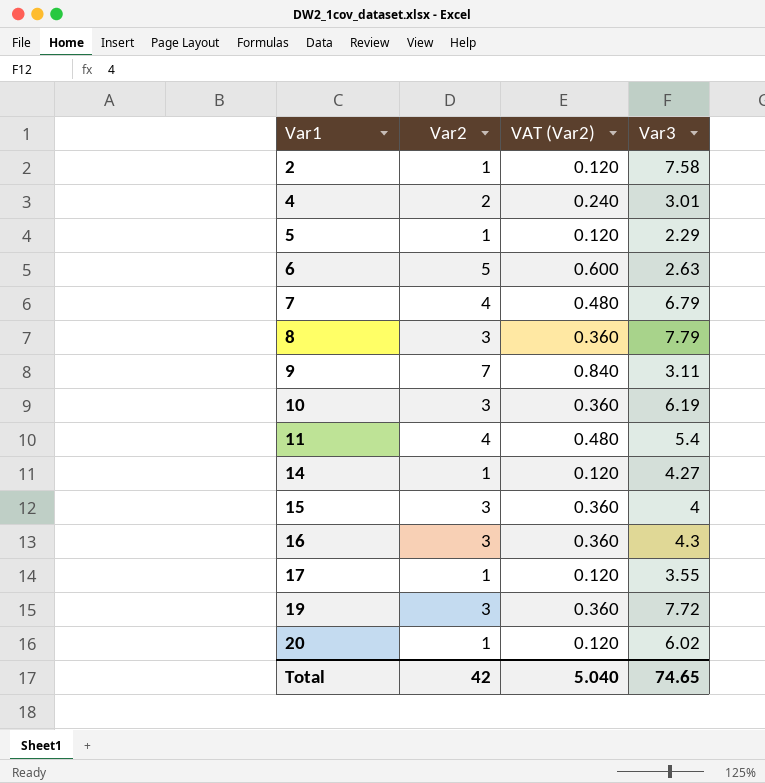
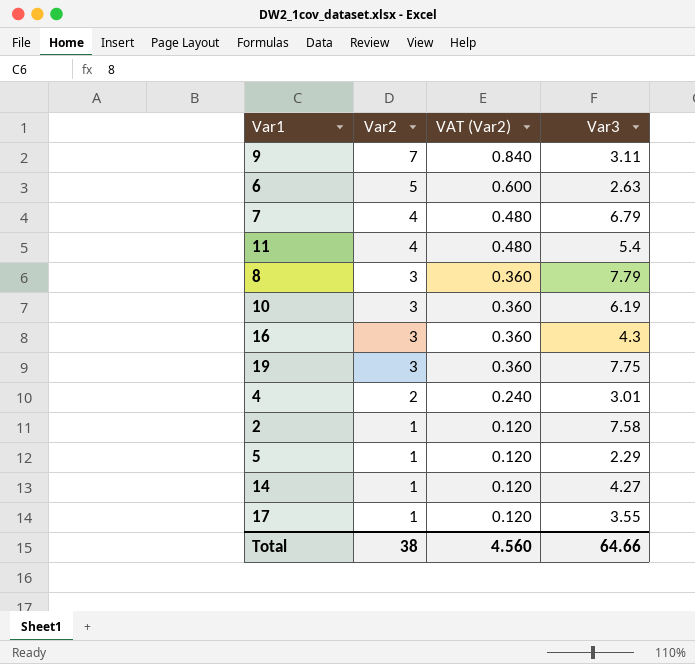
row order: Var1 ascending -> Var2 descending
row 15: 3 | 0.360 | 4 -> none
row 20: 1 | 0.120 | 6.02 -> none
19 | Var3: 7.72 -> 7.75
Total | Var2: 42 -> 38
Total | VAT (Var2): 5.040 -> 4.560
Total | Var3: 74.65 -> 64.66

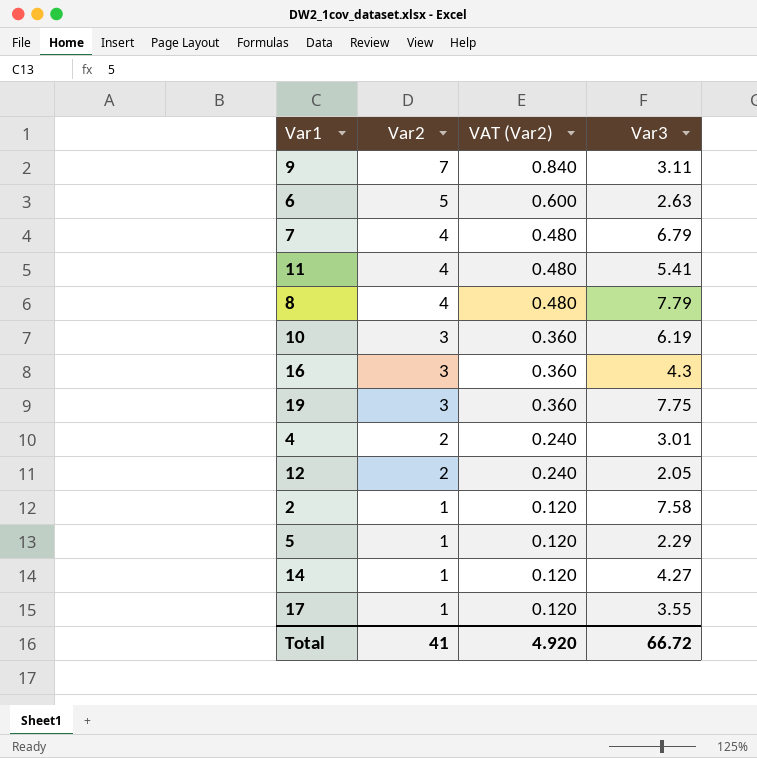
11 | Var3: 5.4 -> 5.41
8 | Var2: 3 -> 4
8 | VAT (Var2): 0.360 -> 0.480
row 12: none -> 2 | 0.240 | 2.05
Total | Var2: 38 -> 41
Total | VAT (Var2): 4.560 -> 4.920
Total | Var3: 64.66 -> 66.72

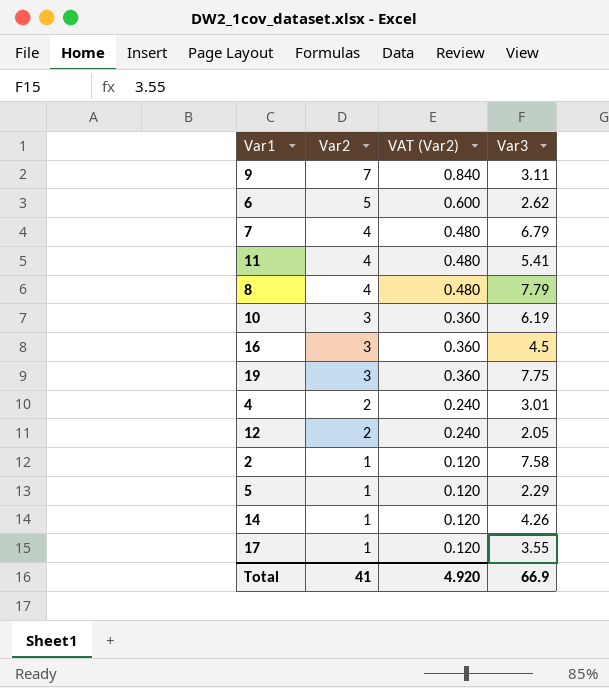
6 | Var3: 2.63 -> 2.62
16 | Var3: 4.3 -> 4.5
14 | Var3: 4.27 -> 4.26
Total | Var3: 66.72 -> 66.9

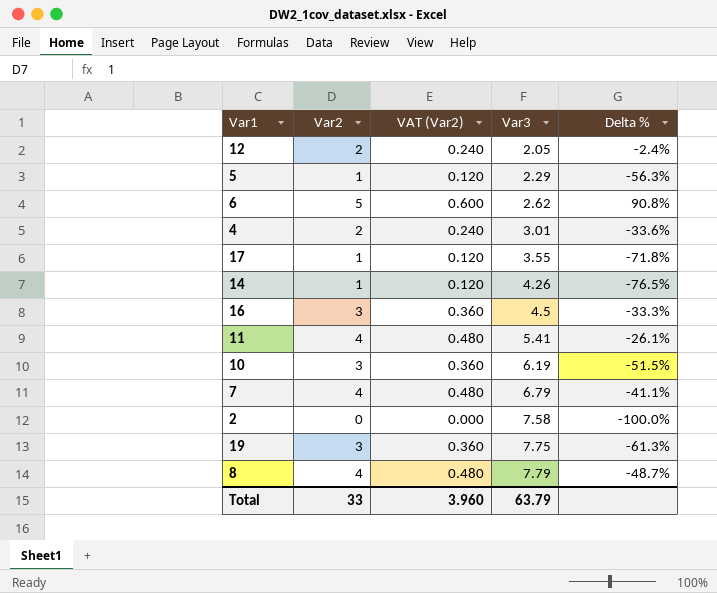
row order: Var2 descending -> Var3 ascending
column Delta % | formula: none -> ([Var2] - [Var3]) / [Var3]
row 9: 7 | 0.840 | 3.11 -> none
2 | Var2: 1 -> 0
2 | VAT (Var2): 0.120 -> 0.000
Total | Var2: 41 -> 33
Total | VAT (Var2): 4.920 -> 3.960
Total | Var3: 66.9 -> 63.79

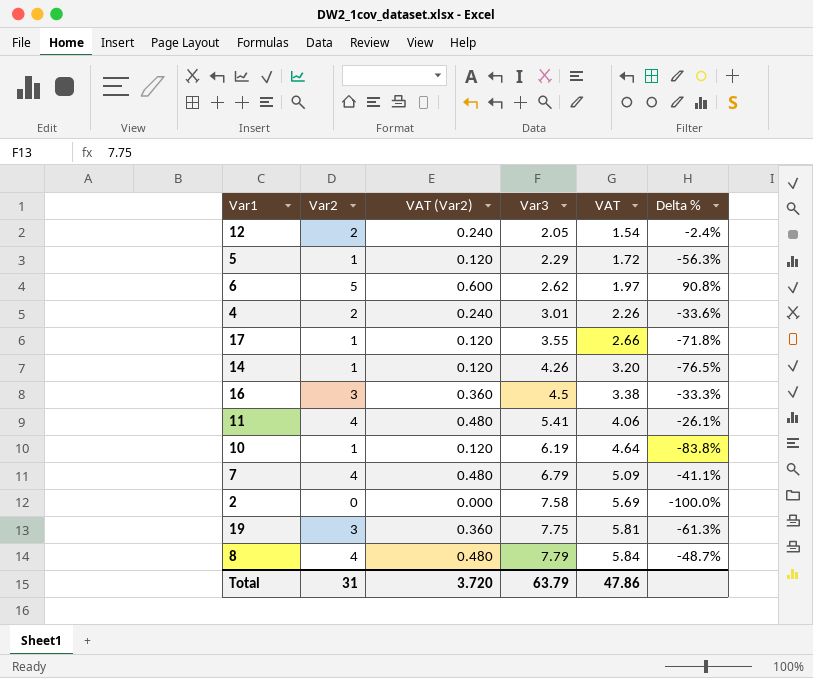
column VAT | formula: none -> [Var3] * 0.75
10 | Var2: 3 -> 1
10 | VAT (Var2): 0.360 -> 0.120
10 | Delta %: -51.5% -> -83.8%
Total | Var2: 33 -> 31
Total | VAT (Var2): 3.960 -> 3.720

